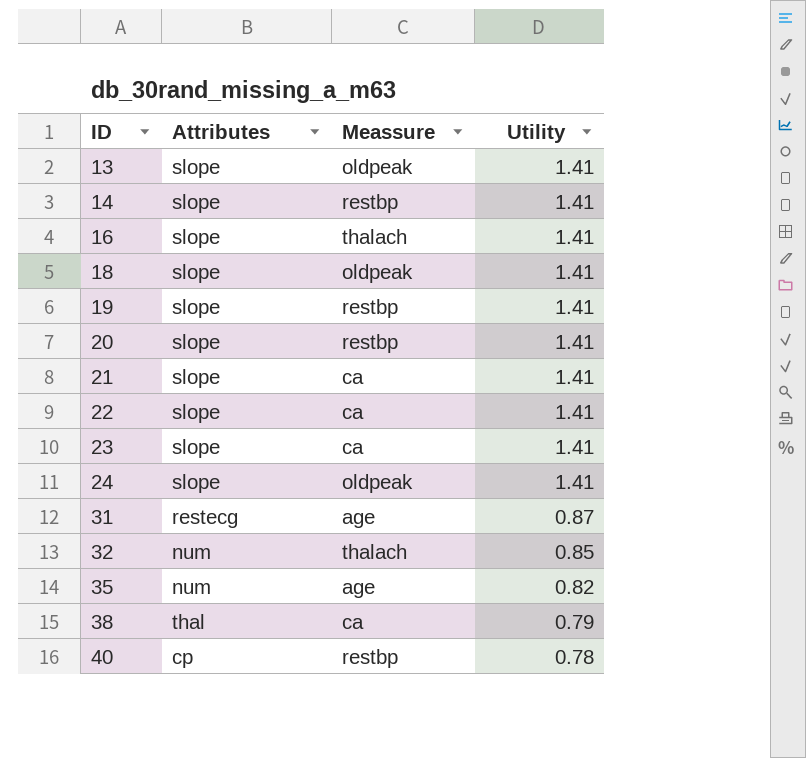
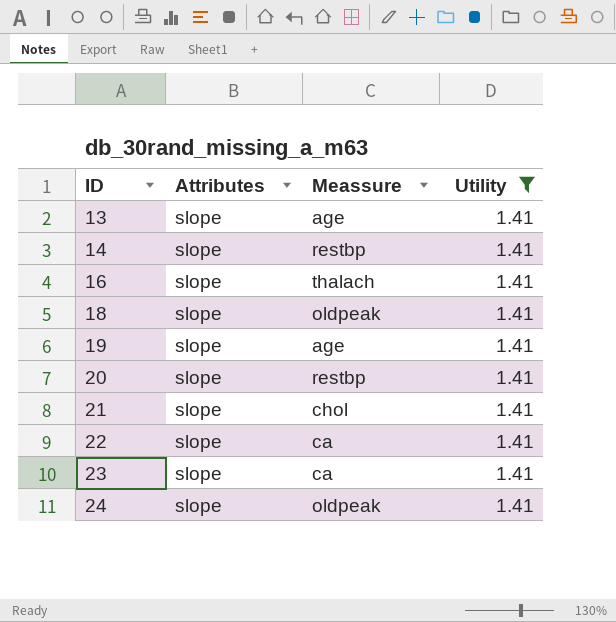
filter: none -> Utility = 1.41
13 | Meassure: oldpeak -> age
19 | Meassure: restbp -> age
21 | Meassure: ca -> chol

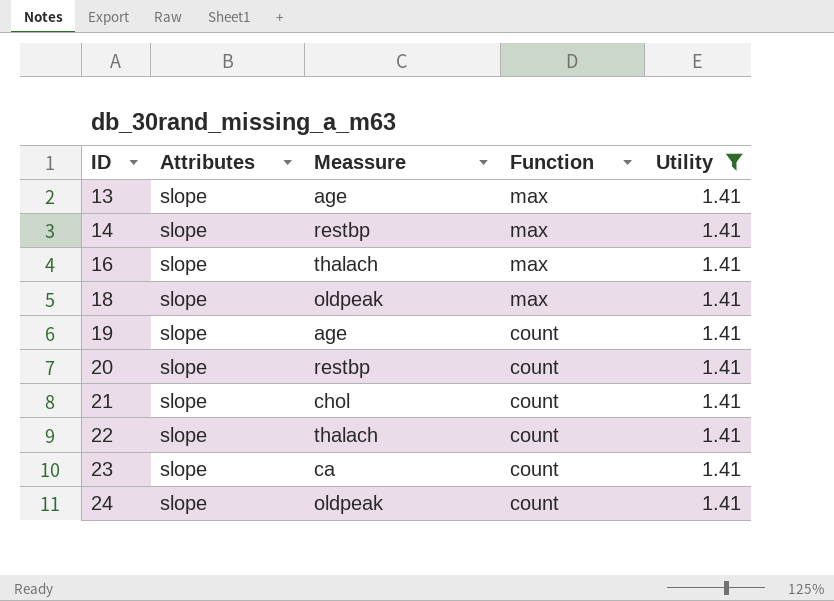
column Function | position: none -> 4
22 | Meassure: ca -> thalach

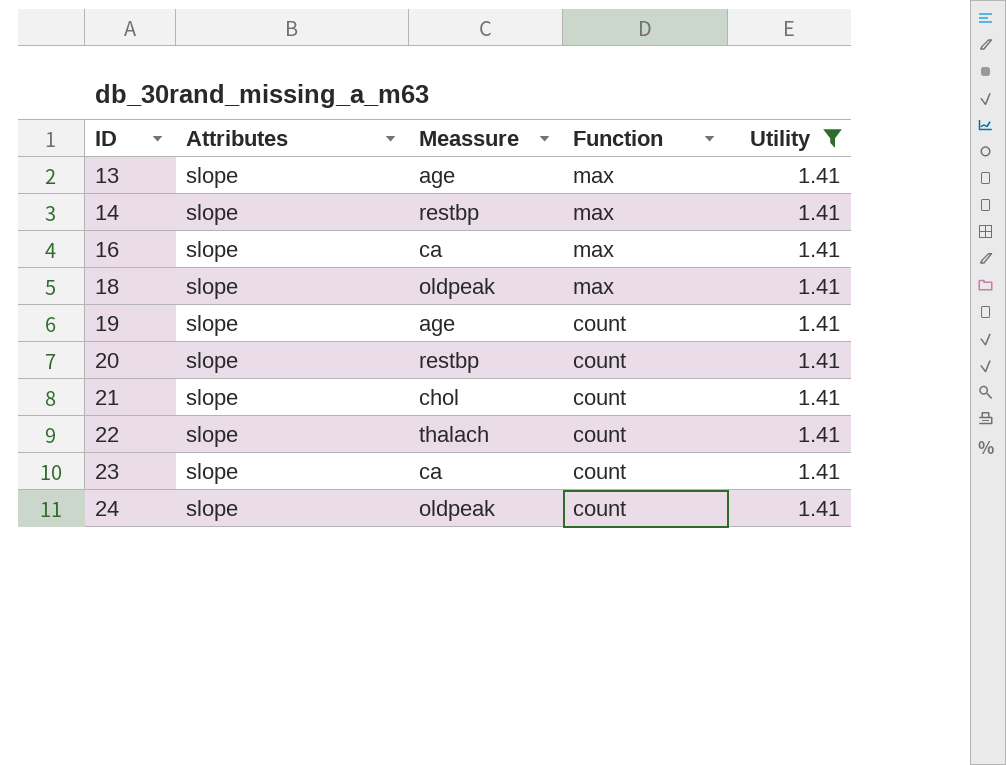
16 | Meassure: thalach -> ca

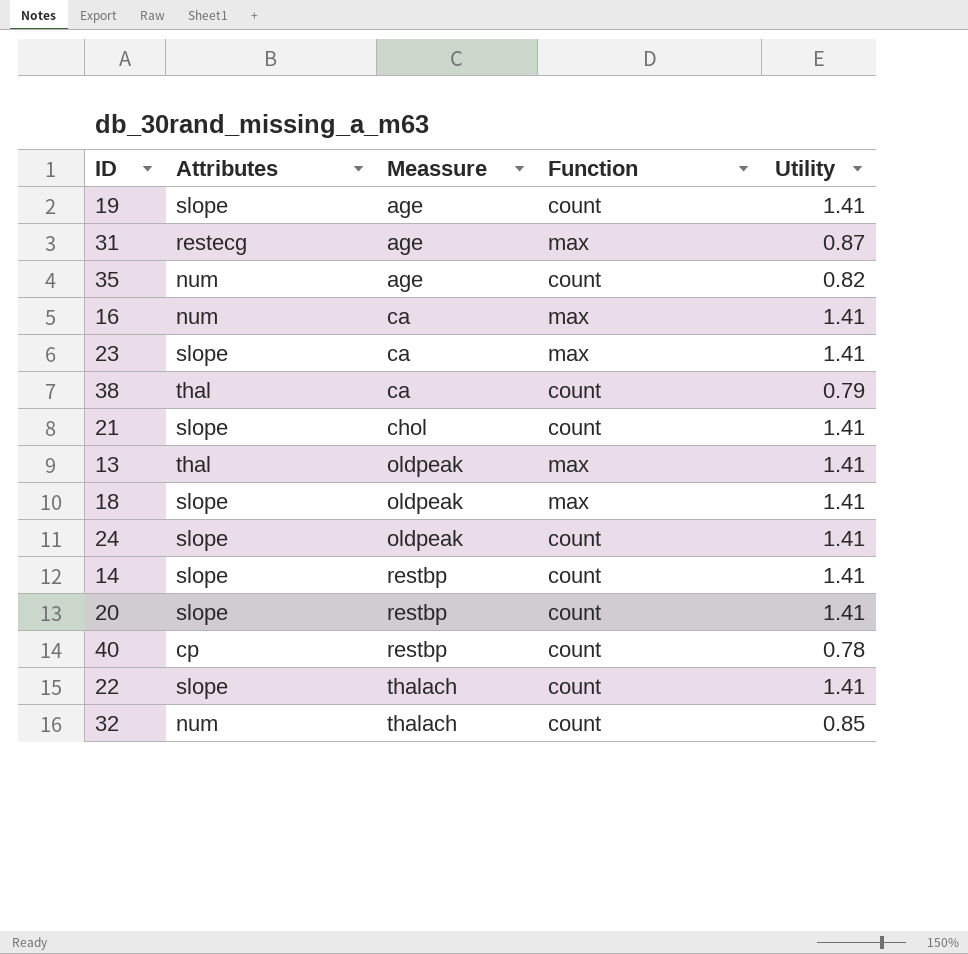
filter: Utility = 1.41 -> none
row order: ID ascending -> Meassure ascending
16 | Attributes: slope -> num
23 | Function: count -> max
13 | Attributes: slope -> thal
13 | Meassure: age -> oldpeak
14 | Function: max -> count

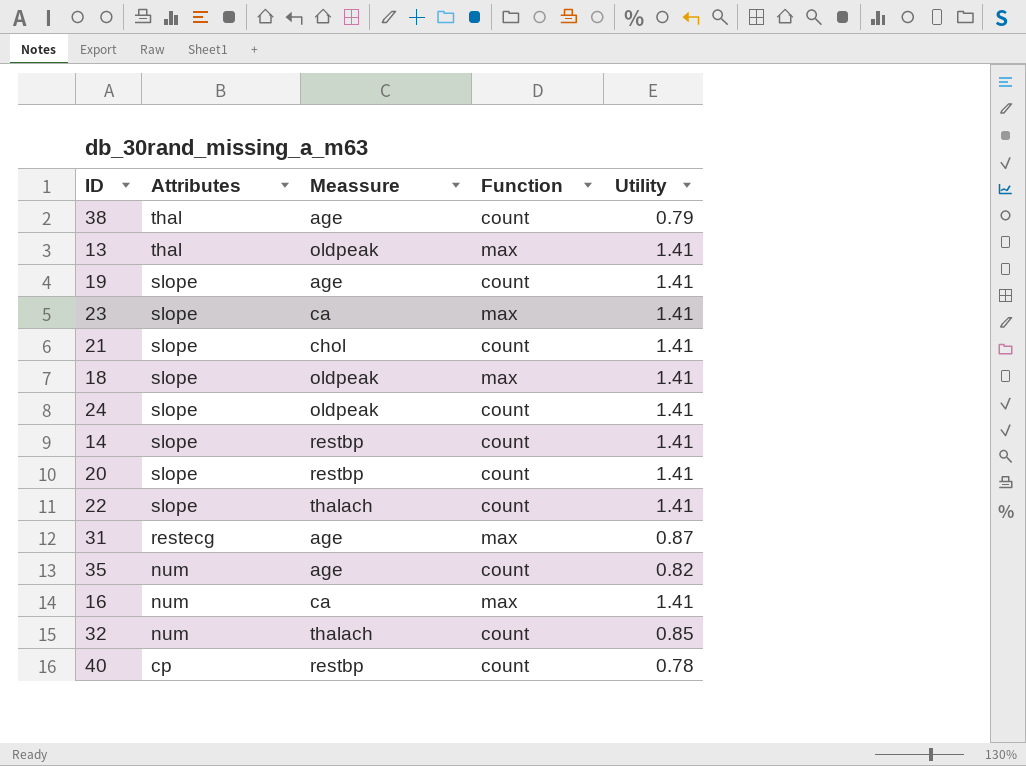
row order: Meassure ascending -> Attributes descending
38 | Meassure: ca -> age

